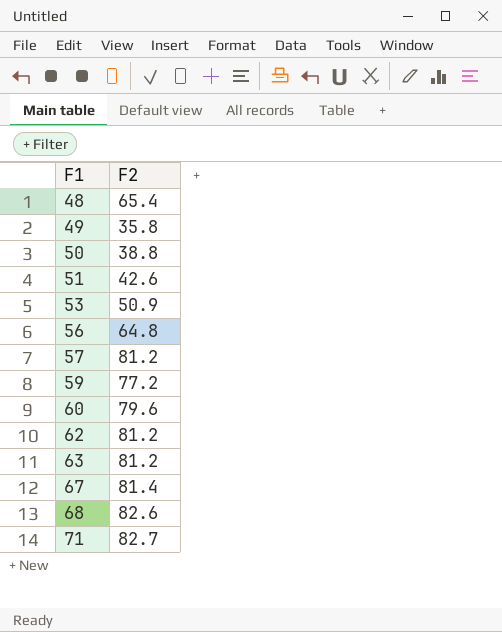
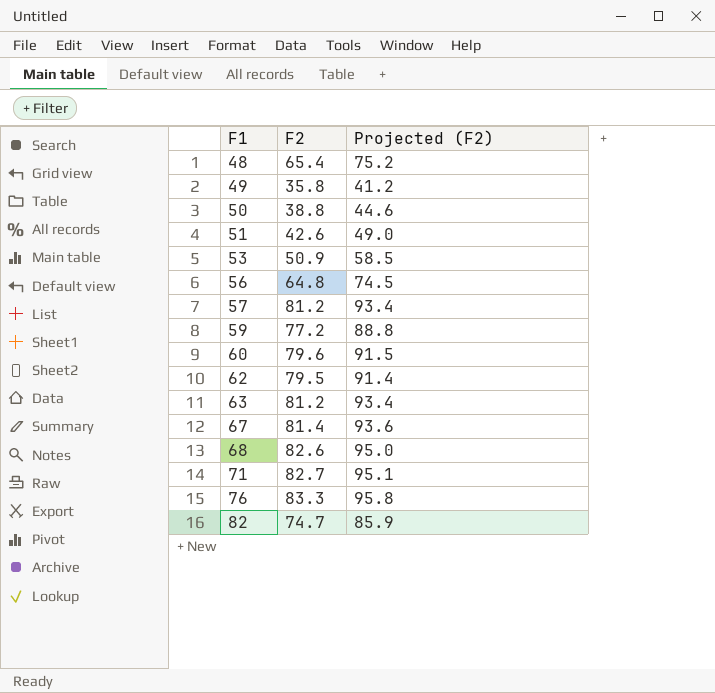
column Projected (F2) | formula: none -> [F2] * 1.15
62 | F2: 81.2 -> 79.5
row 76: none -> 83.3 | 95.8
row 82: none -> 74.7 | 85.9

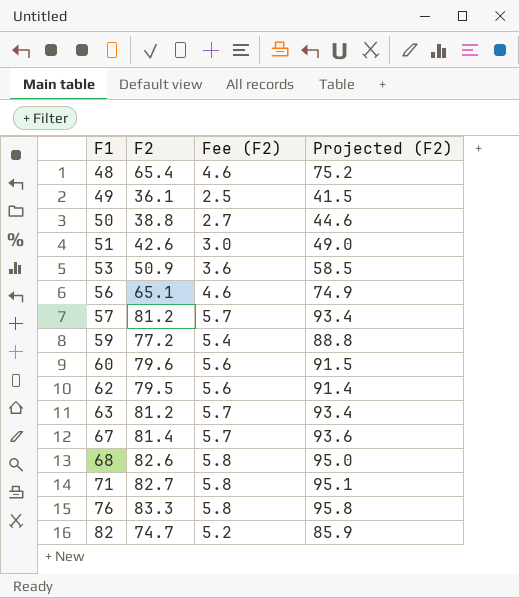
column Fee (F2) | formula: none -> [F2] * 0.07
49 | F2: 35.8 -> 36.1
49 | Projected (F2): 41.2 -> 41.5
56 | F2: 64.8 -> 65.1
56 | Projected (F2): 74.5 -> 74.9

